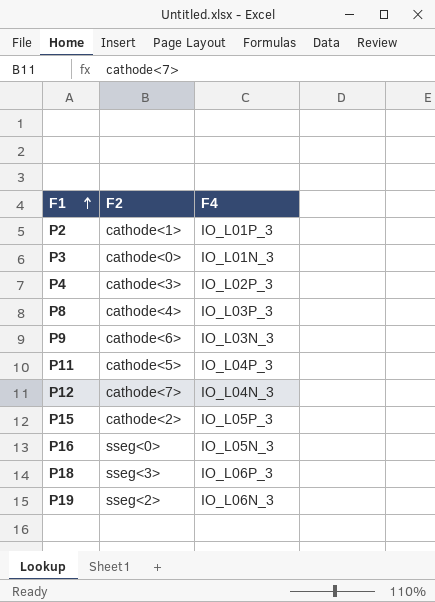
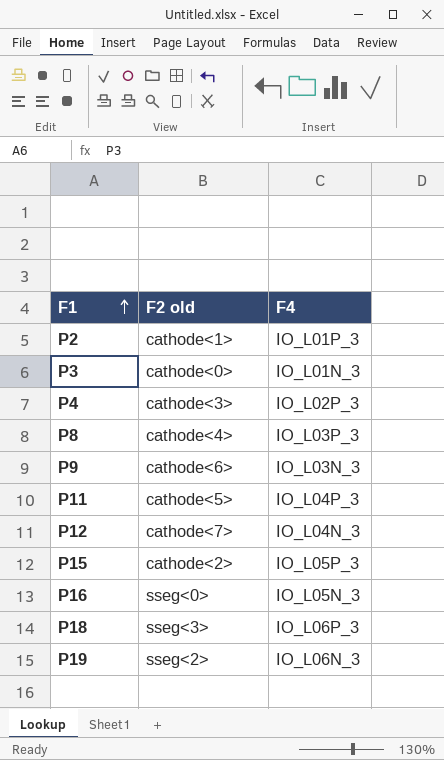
column name: F2 -> F2 old

